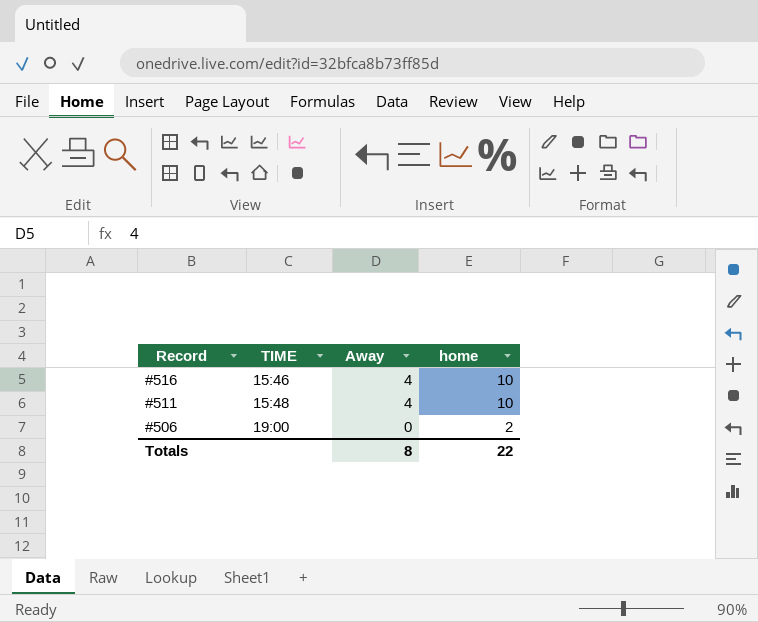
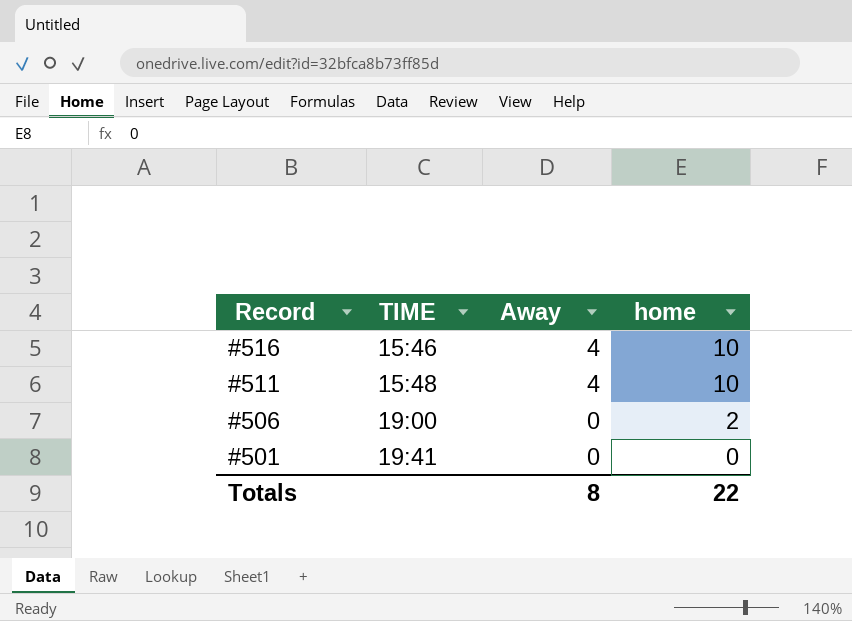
row #501: none -> 19:41 | 0 | 0

